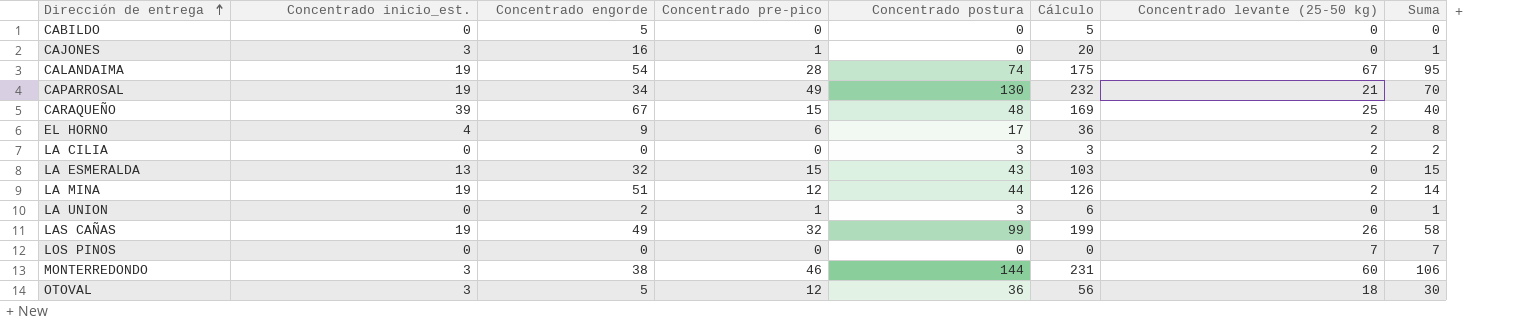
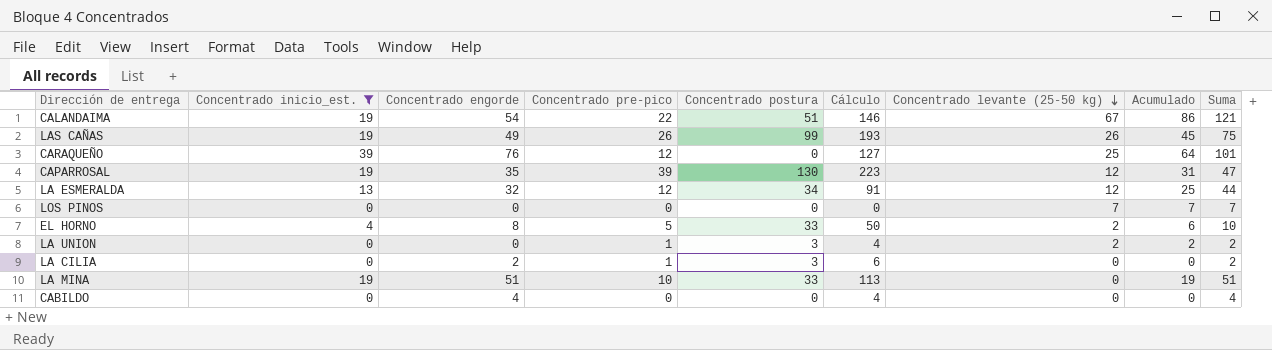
filter: none -> Concentrado inicio_est. != 3
row order: Dirección de entrega ascending -> Concentrado levante (25-50 kg) descending
column Acumulado | formula: none -> [Concentrado inicio_est.] + [Concentrado levante (25-50 kg)]
column Suma | formula: [Concentrado pre-pico] + [Concentrado levante (25-50 kg)] -> [Concentrado engorde] + [Concentrado levante (25-50 kg)]
CALANDAIMA | Concentrado pre-pico: 28 -> 22
CALANDAIMA | Concentrado postura: 74 -> 51
CALANDAIMA | Cálculo: 175 -> 146
LAS CAÑAS | Concentrado pre-pico: 32 -> 26
LAS CAÑAS | Cálculo: 199 -> 193
CARAQUEÑO | Concentrado engorde: 67 -> 76
CARAQUEÑO | Concentrado pre-pico: 15 -> 12
CARAQUEÑO | Concentrado postura: 48 -> 0
CARAQUEÑO | Cálculo: 169 -> 127
CAPARROSAL | Concentrado engorde: 34 -> 35
CAPARROSAL | Concentrado pre-pico: 49 -> 39
CAPARROSAL | Cálculo: 232 -> 223
CAPARROSAL | Concentrado levante (25-50 kg): 21 -> 12
LA ESMERALDA | Concentrado pre-pico: 15 -> 12
LA ESMERALDA | Concentrado postura: 43 -> 34
LA ESMERALDA | Cálculo: 103 -> 91
LA ESMERALDA | Concentrado levante (25-50 kg): 0 -> 12
EL HORNO | Concentrado engorde: 9 -> 8
EL HORNO | Concentrado pre-pico: 6 -> 5
EL HORNO | Concentrado postura: 17 -> 33
EL HORNO | Cálculo: 36 -> 50
LA UNION | Concentrado engorde: 2 -> 0
LA UNION | Cálculo: 6 -> 4
LA UNION | Concentrado levante (25-50 kg): 0 -> 2
LA CILIA | Concentrado engorde: 0 -> 2
LA CILIA | Concentrado pre-pico: 0 -> 1
LA CILIA | Cálculo: 3 -> 6
LA CILIA | Concentrado levante (25-50 kg): 2 -> 0
LA MINA | Concentrado pre-pico: 12 -> 10
LA MINA | Concentrado postura: 44 -> 33
LA MINA | Cálculo: 126 -> 113
LA MINA | Concentrado levante (25-50 kg): 2 -> 0
CABILDO | Concentrado engorde: 5 -> 4
CABILDO | Cálculo: 5 -> 4

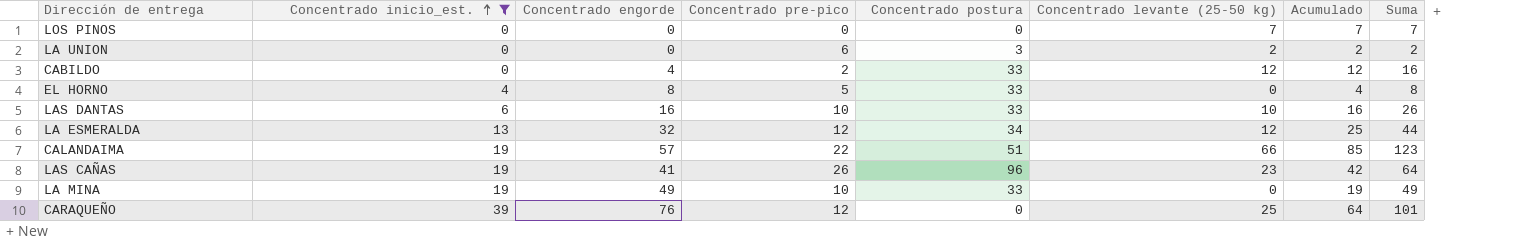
row order: Concentrado levante (25-50 kg) descending -> Concentrado inicio_est. ascending
column Cálculo | formula: [Concentrado inicio_est.] + [Concentrado engorde] + [Concentrado pre-pico] + [Concentrado postura] -> none
row CAPARROSAL: 19 | 35 | 39 | 130 | 223 | 12 | 31 | 47 -> none
row LA CILIA: 0 | 2 | 1 | 3 | 6 | 0 | 0 | 2 -> none
LA UNION | Concentrado pre-pico: 1 -> 6
CABILDO | Concentrado pre-pico: 0 -> 2
CABILDO | Concentrado postura: 0 -> 33
CABILDO | Concentrado levante (25-50 kg): 0 -> 12
CABILDO | Acumulado: 0 -> 12
CABILDO | Suma: 4 -> 16
EL HORNO | Concentrado levante (25-50 kg): 2 -> 0
EL HORNO | Acumulado: 6 -> 4
EL HORNO | Suma: 10 -> 8
row LAS DANTAS: none -> 6 | 16 | 10 | 33 | 10 | 16 | 26
CALANDAIMA | Concentrado engorde: 54 -> 57
CALANDAIMA | Concentrado levante (25-50 kg): 67 -> 66
CALANDAIMA | Acumulado: 86 -> 85
CALANDAIMA | Suma: 121 -> 123
LAS CAÑAS | Concentrado engorde: 49 -> 41
LAS CAÑAS | Concentrado postura: 99 -> 96
LAS CAÑAS | Concentrado levante (25-50 kg): 26 -> 23
LAS CAÑAS | Acumulado: 45 -> 42
LAS CAÑAS | Suma: 75 -> 64
LA MINA | Concentrado engorde: 51 -> 49
LA MINA | Suma: 51 -> 49

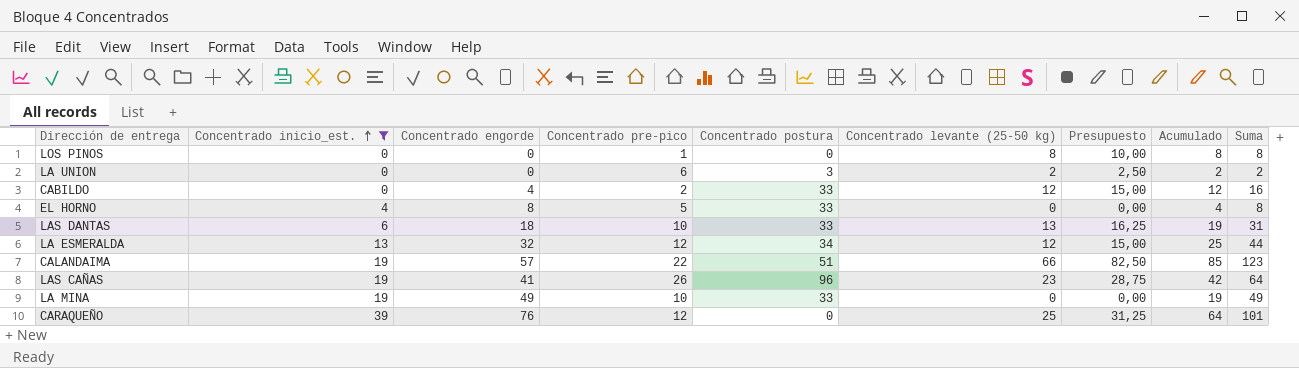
column Presupuesto | formula: none -> [Concentrado levante (25-50 kg)] * 1,25
LOS PINOS | Concentrado pre-pico: 0 -> 1
LOS PINOS | Concentrado levante (25-50 kg): 7 -> 8
LOS PINOS | Acumulado: 7 -> 8
LOS PINOS | Suma: 7 -> 8
LAS DANTAS | Concentrado engorde: 16 -> 18
LAS DANTAS | Concentrado levante (25-50 kg): 10 -> 13
LAS DANTAS | Acumulado: 16 -> 19
LAS DANTAS | Suma: 26 -> 31

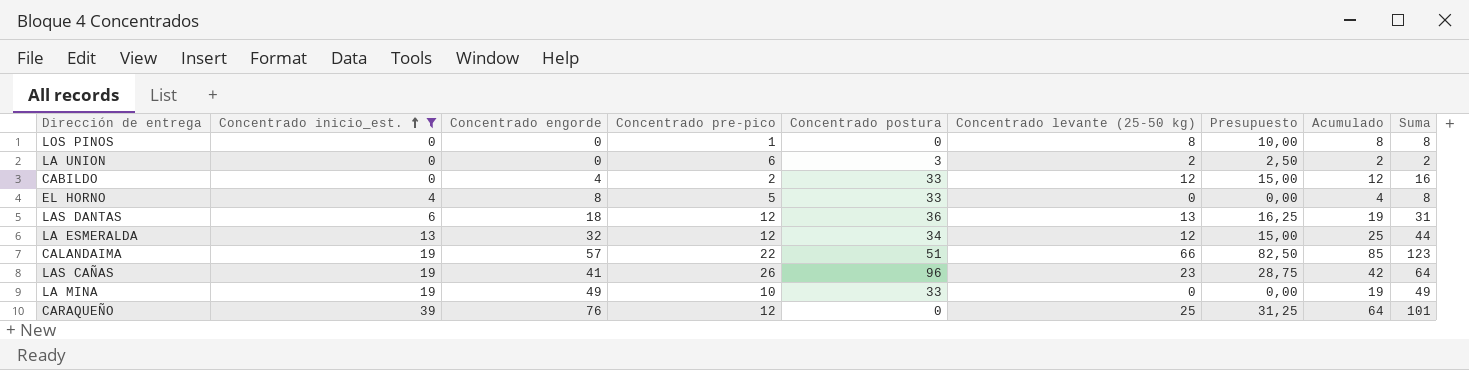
LAS DANTAS | Concentrado pre-pico: 10 -> 12
LAS DANTAS | Concentrado postura: 33 -> 36

